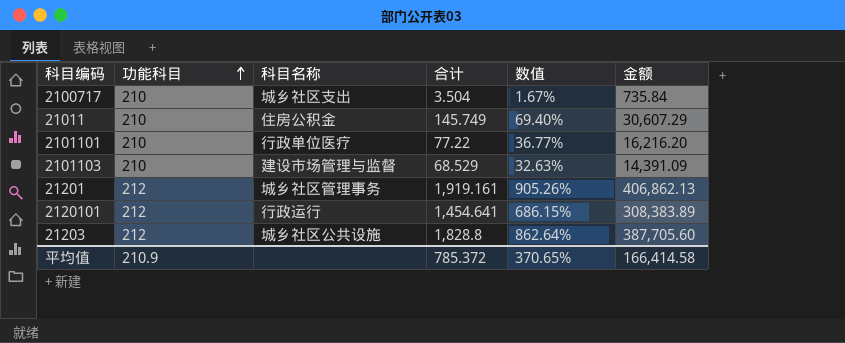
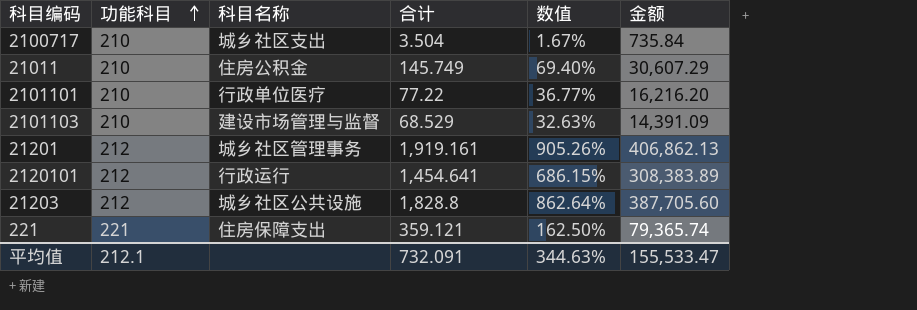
row 221: none -> 221 | 住房保障支出 | 359.121 | 162.50% | 79,365.74
平均值 | 功能科目: 210.9 -> 212.1
平均值 | 合计: 785.372 -> 732.091
平均值 | 数值: 370.65% -> 344.63%
平均值 | 金额: 166,414.58 -> 155,533.47

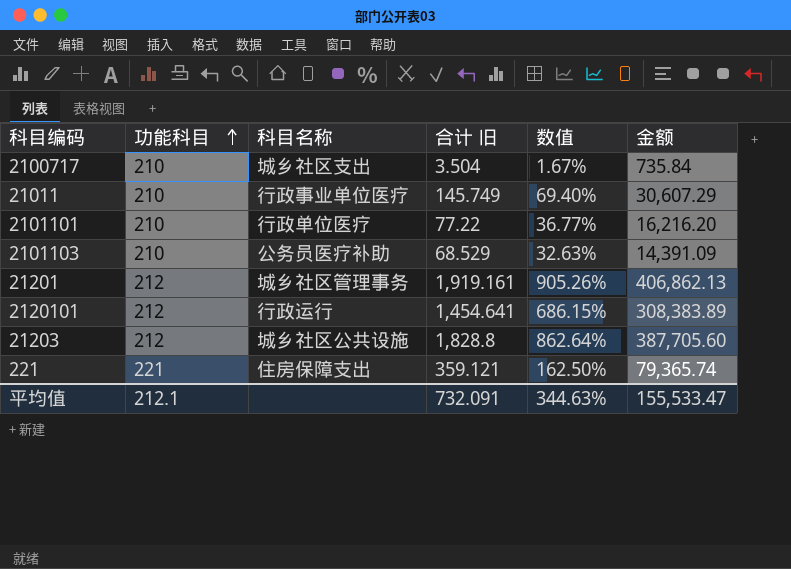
column name: 合计 -> 合计 旧
21011 | 科目名称: 住房公积金 -> 行政事业单位医疗
2101103 | 科目名称: 建设市场管理与监督 -> 公务员医疗补助

